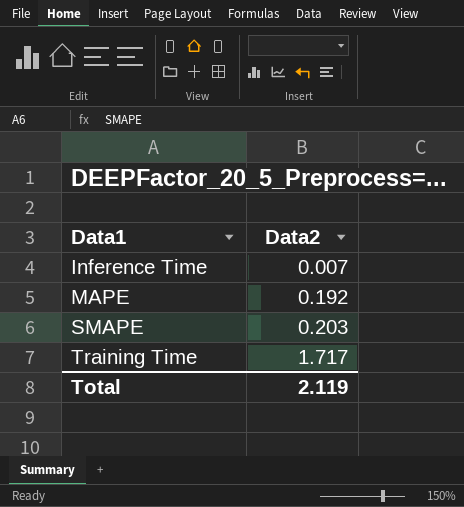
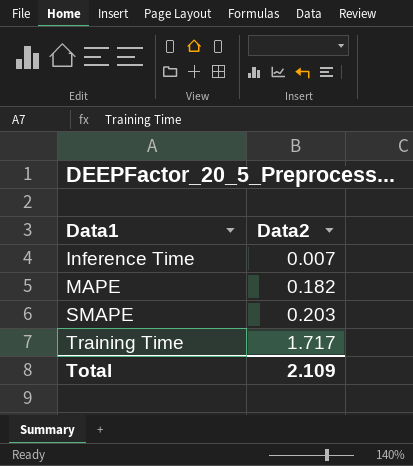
MAPE | Data2: 0.192 -> 0.182
Total | Data2: 2.119 -> 2.109

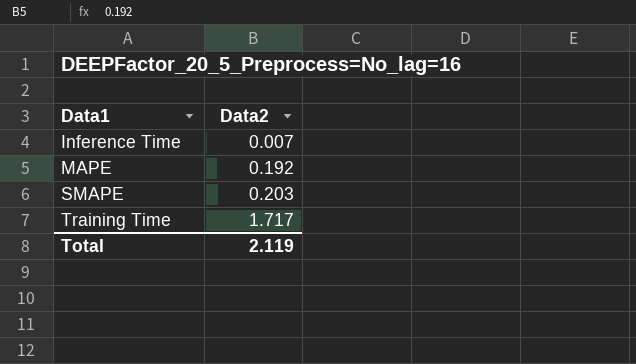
MAPE | Data2: 0.182 -> 0.192
Total | Data2: 2.109 -> 2.119

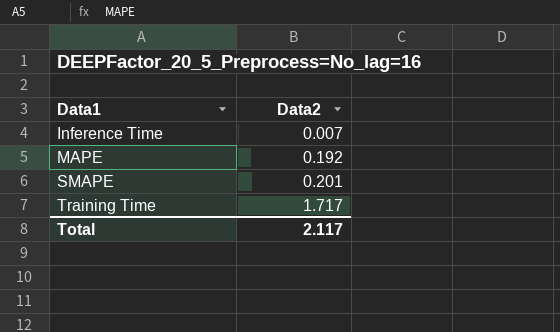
SMAPE | Data2: 0.203 -> 0.201
Total | Data2: 2.119 -> 2.117

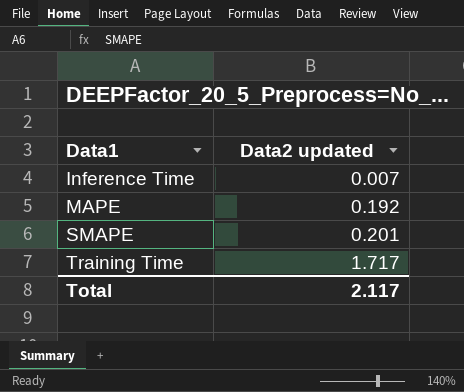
column name: Data2 -> Data2 updated

